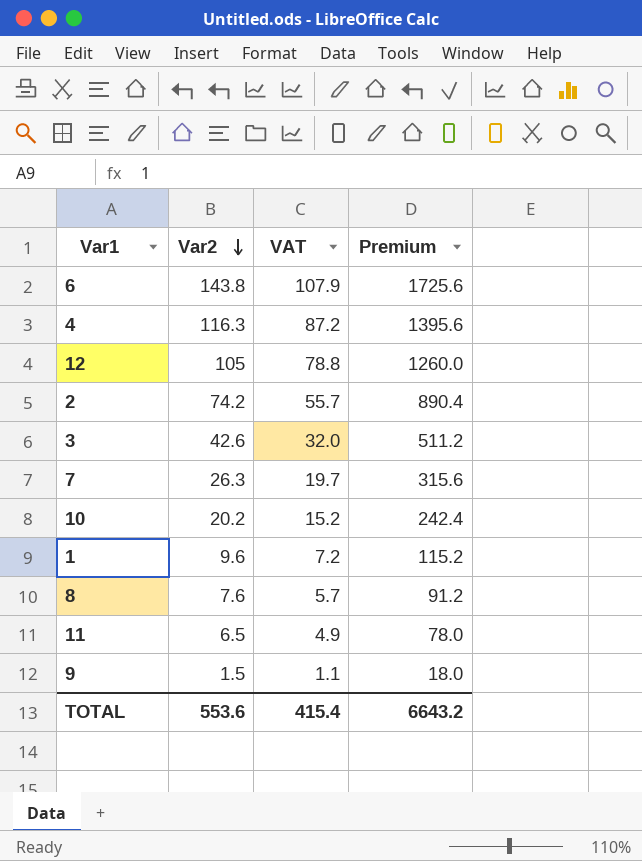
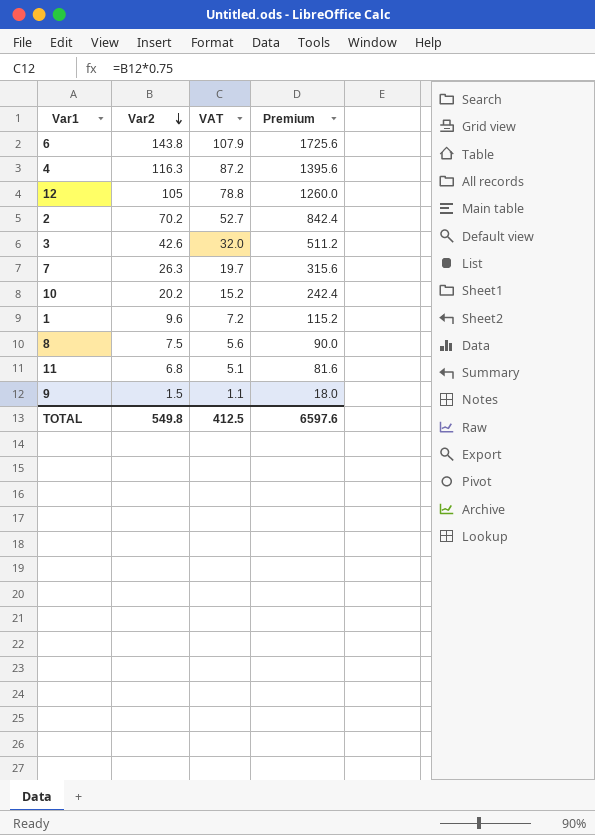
2 | Var2: 74.2 -> 70.2
2 | VAT: 55.7 -> 52.7
2 | Premium: 890.4 -> 842.4
8 | Var2: 7.6 -> 7.5
8 | VAT: 5.7 -> 5.6
8 | Premium: 91.2 -> 90.0
11 | Var2: 6.5 -> 6.8
11 | VAT: 4.9 -> 5.1
11 | Premium: 78.0 -> 81.6
TOTAL | Var2: 553.6 -> 549.8
TOTAL | VAT: 415.4 -> 412.5
TOTAL | Premium: 6643.2 -> 6597.6

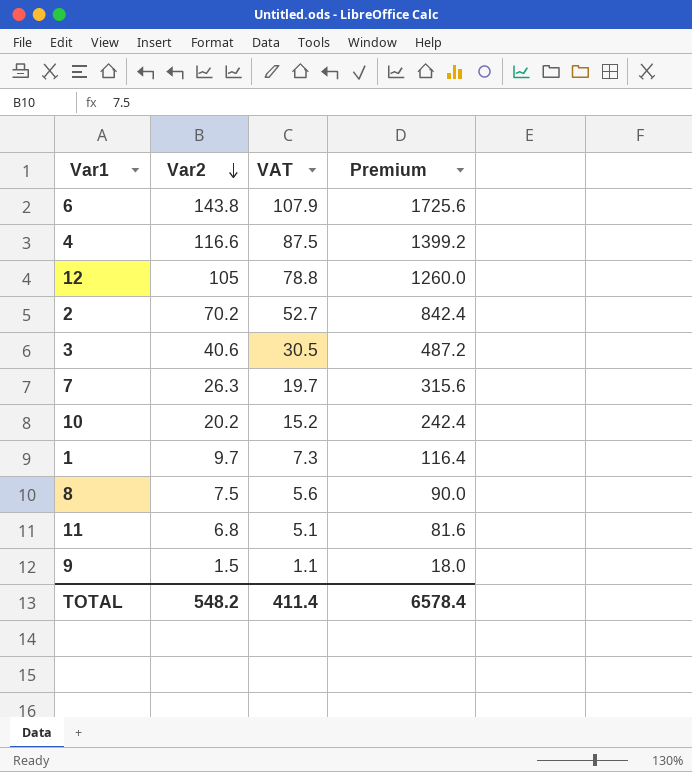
4 | Var2: 116.3 -> 116.6
4 | VAT: 87.2 -> 87.5
4 | Premium: 1395.6 -> 1399.2
3 | Var2: 42.6 -> 40.6
3 | VAT: 32.0 -> 30.5
3 | Premium: 511.2 -> 487.2
1 | Var2: 9.6 -> 9.7
1 | VAT: 7.2 -> 7.3
1 | Premium: 115.2 -> 116.4
TOTAL | Var2: 549.8 -> 548.2
TOTAL | VAT: 412.5 -> 411.4
TOTAL | Premium: 6597.6 -> 6578.4

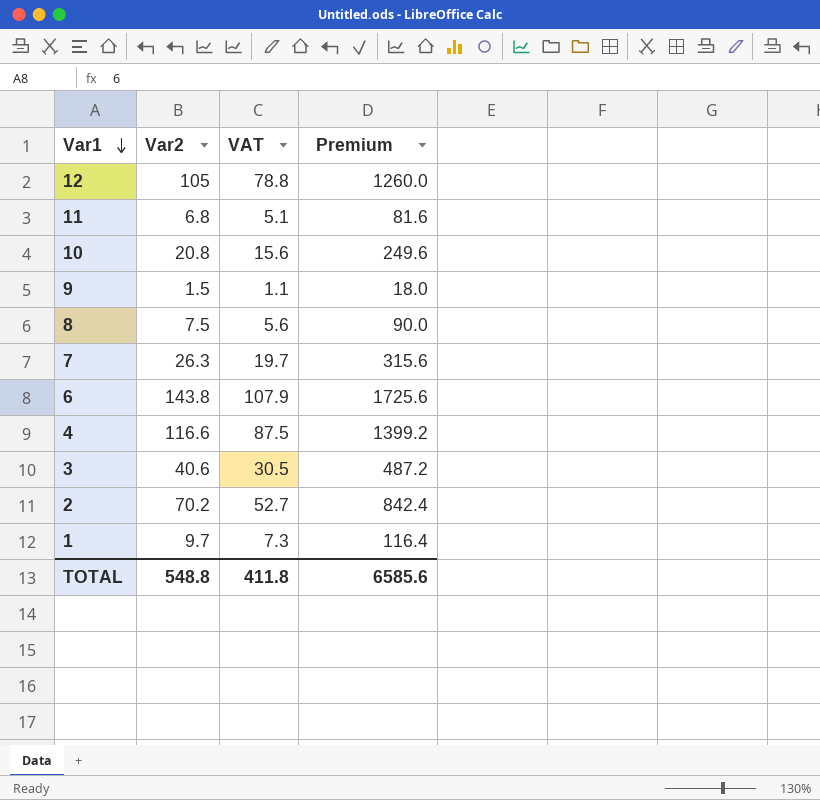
row order: Var2 descending -> Var1 descending
10 | Var2: 20.2 -> 20.8
10 | VAT: 15.2 -> 15.6
10 | Premium: 242.4 -> 249.6
TOTAL | Var2: 548.2 -> 548.8
TOTAL | VAT: 411.4 -> 411.8
TOTAL | Premium: 6578.4 -> 6585.6

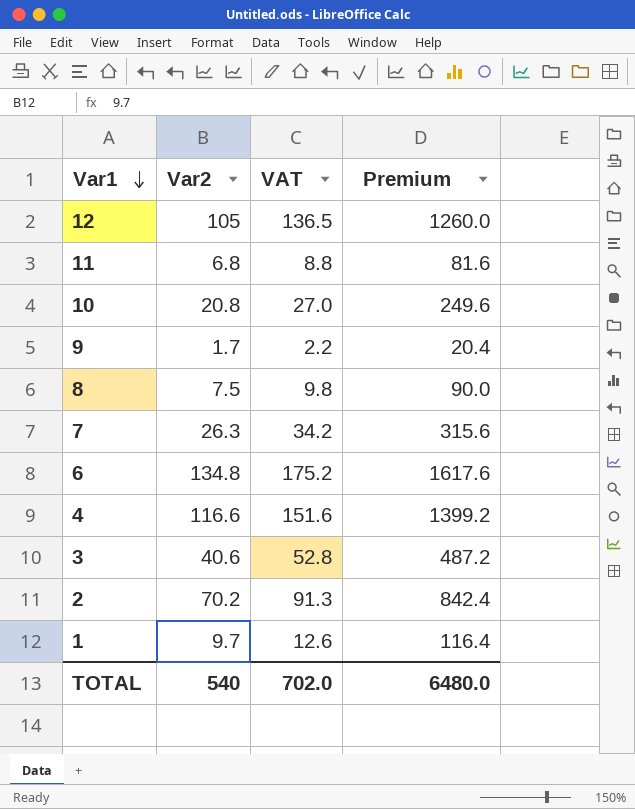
column VAT | formula: [Var2] * 0.75 -> [Var2] * 1.3
9 | Var2: 1.5 -> 1.7
9 | Premium: 18.0 -> 20.4
6 | Var2: 143.8 -> 134.8
6 | Premium: 1725.6 -> 1617.6
TOTAL | Var2: 548.8 -> 540
TOTAL | VAT: 411.8 -> 702.0
TOTAL | Premium: 6585.6 -> 6480.0

